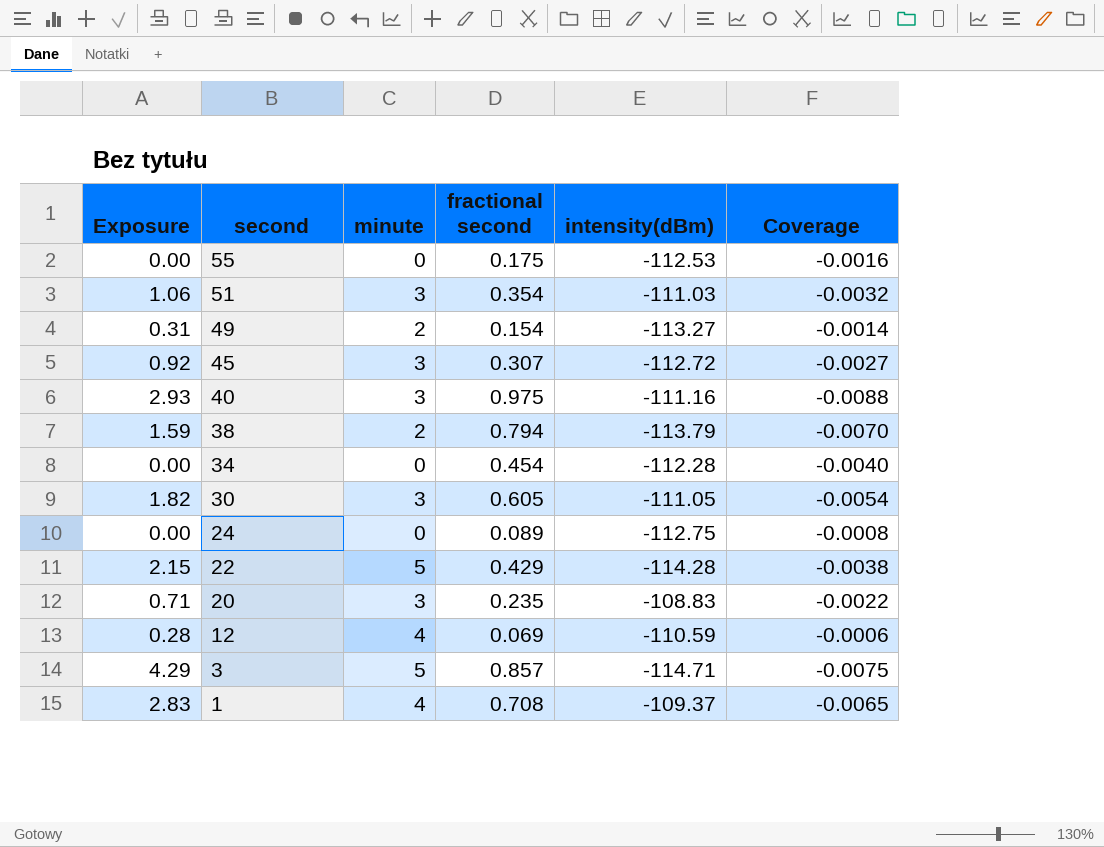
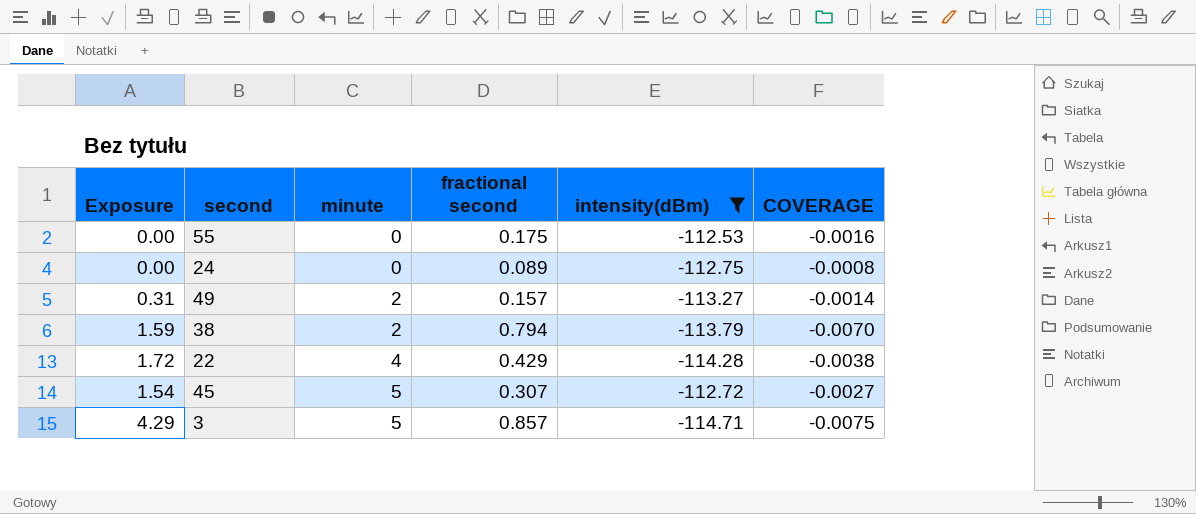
filter: none -> intensity(dBm) <= -112.53
row order: second descending -> minute ascending
column name: Coverage -> COVERAGE
49 | fractional second: 0.154 -> 0.157
22 | Exposure: 2.15 -> 1.72
22 | minute: 5 -> 4
45 | Exposure: 0.92 -> 1.54
45 | minute: 3 -> 5

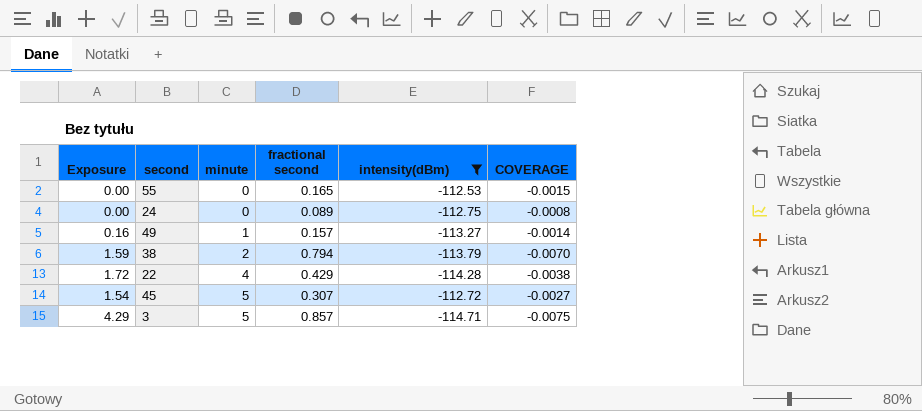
55 | fractional second: 0.175 -> 0.165
55 | COVERAGE: -0.0016 -> -0.0015
49 | Exposure: 0.31 -> 0.16
49 | minute: 2 -> 1

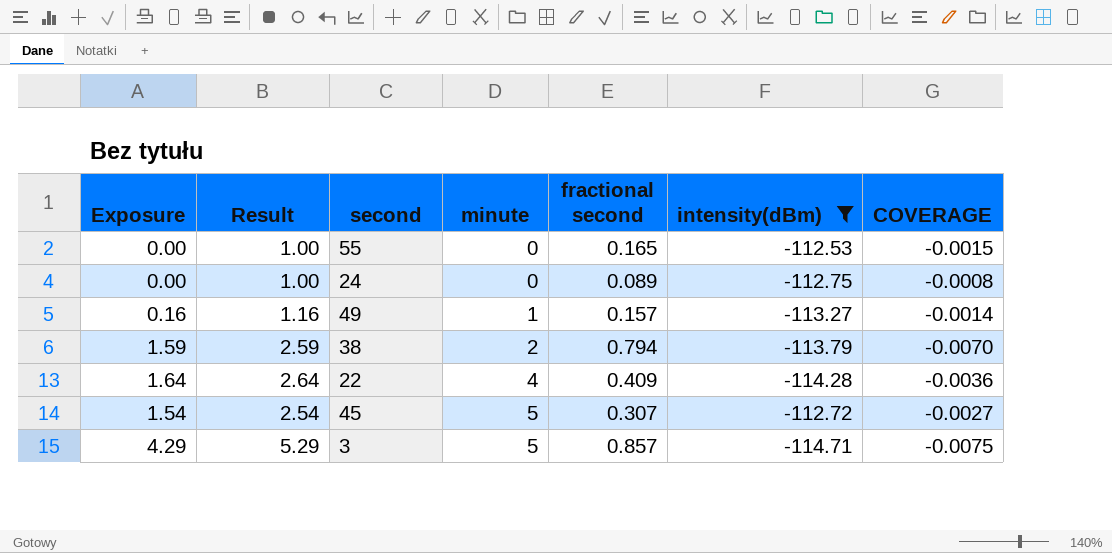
column Result | formula: none -> [Exposure] + 1
22 | Exposure: 1.72 -> 1.64
22 | fractional second: 0.429 -> 0.409
22 | COVERAGE: -0.0038 -> -0.0036

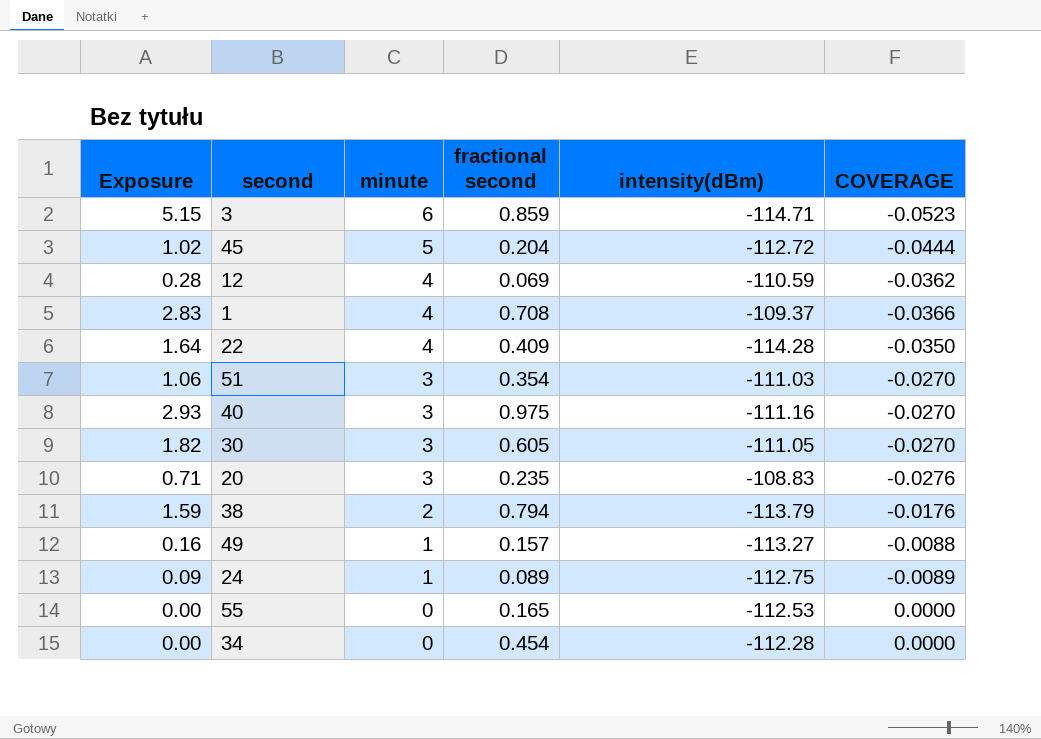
filter: intensity(dBm) <= -112.53 -> none
row order: minute ascending -> minute descending
column Result | formula: [Exposure] + 1 -> none
column COVERAGE | formula: [fractional second] / [intensity(dBm)] -> [minute] / [intensity(dBm)]
3 | Exposure: 4.29 -> 5.15
3 | minute: 5 -> 6
3 | fractional second: 0.857 -> 0.859
45 | Exposure: 1.54 -> 1.02
45 | fractional second: 0.307 -> 0.204
24 | Exposure: 0.00 -> 0.09
24 | minute: 0 -> 1

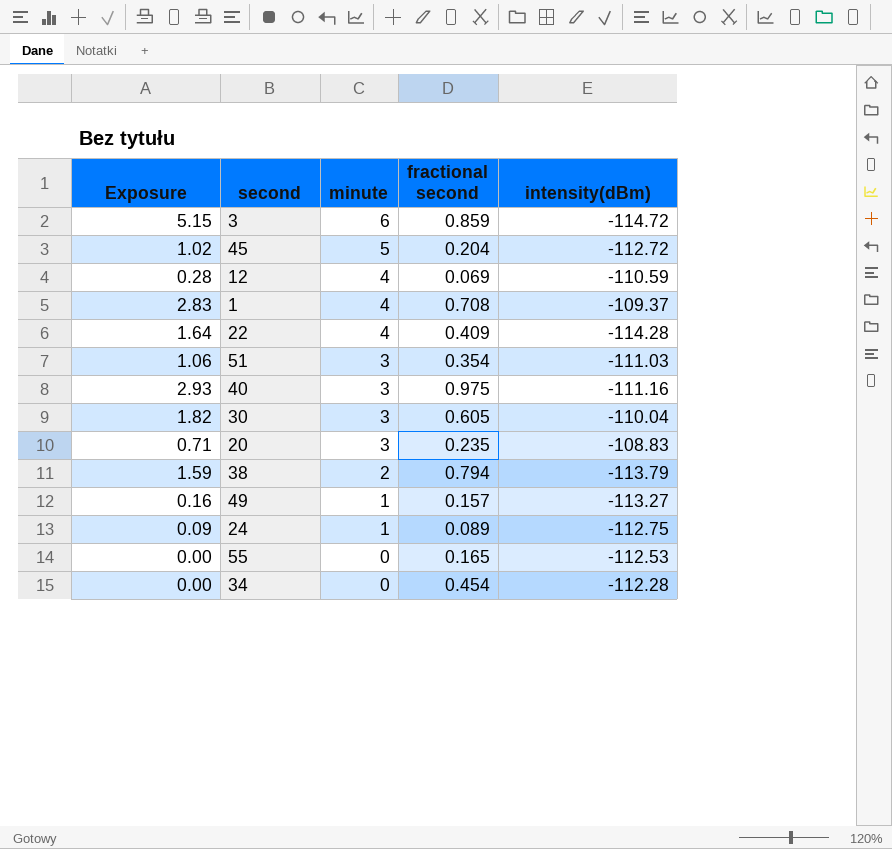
column COVERAGE | formula: [minute] / [intensity(dBm)] -> none
3 | intensity(dBm): -114.71 -> -114.72
30 | intensity(dBm): -111.05 -> -110.04

